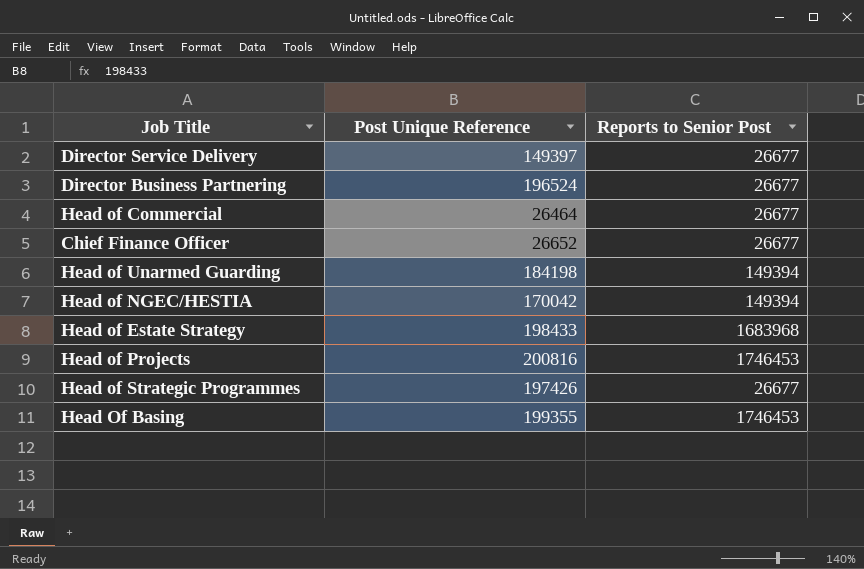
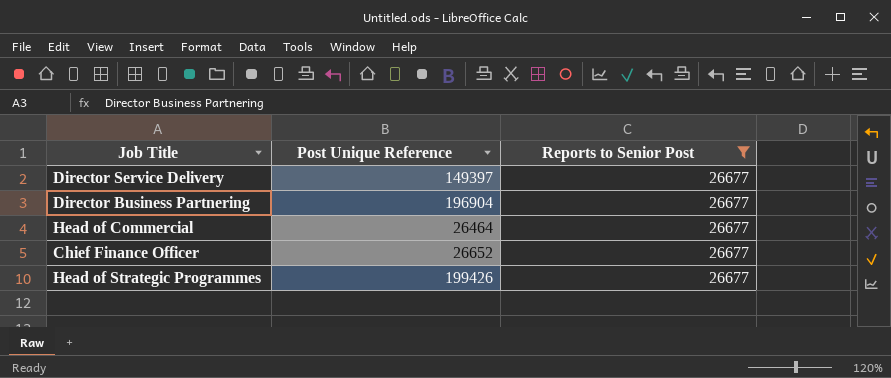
filter: none -> Reports to Senior Post = 26677
Director Business Partnering | Post Unique Reference: 196524 -> 196904
Head of Strategic Programmes | Post Unique Reference: 197426 -> 199426

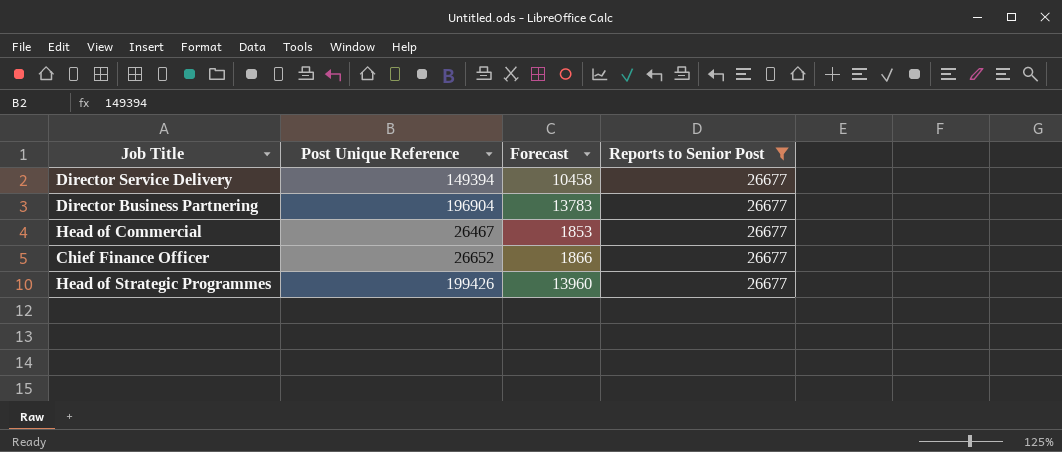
column Forecast | formula: none -> [Post Unique Reference] * 0.07
Director Service Delivery | Post Unique Reference: 149397 -> 149394
Head of Commercial | Post Unique Reference: 26464 -> 26467

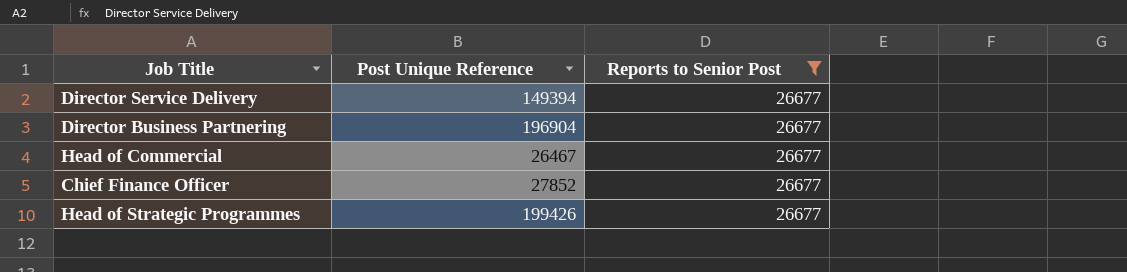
column Forecast | formula: [Post Unique Reference] * 0.07 -> none
Chief Finance Officer | Post Unique Reference: 26652 -> 27852

